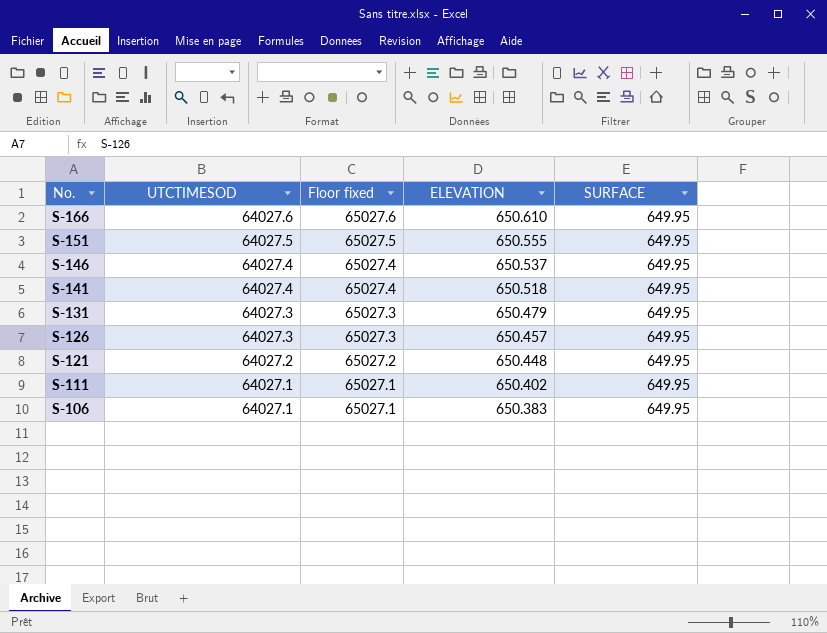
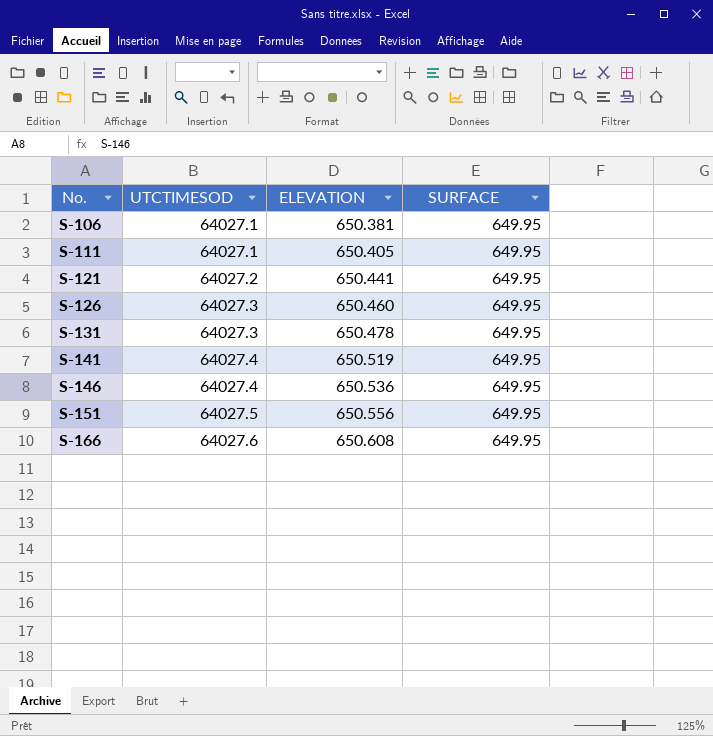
row order: No. descending -> No. ascending
column Floor fixed | formula: [UTCTIMESOD] + 1000 -> none
S-106 | ELEVATION: 650.383 -> 650.381
S-111 | ELEVATION: 650.402 -> 650.405
S-121 | ELEVATION: 650.448 -> 650.441
S-126 | ELEVATION: 650.457 -> 650.460
S-131 | ELEVATION: 650.479 -> 650.478
S-141 | ELEVATION: 650.518 -> 650.519
S-146 | ELEVATION: 650.537 -> 650.536
S-151 | ELEVATION: 650.555 -> 650.556
S-166 | ELEVATION: 650.610 -> 650.608

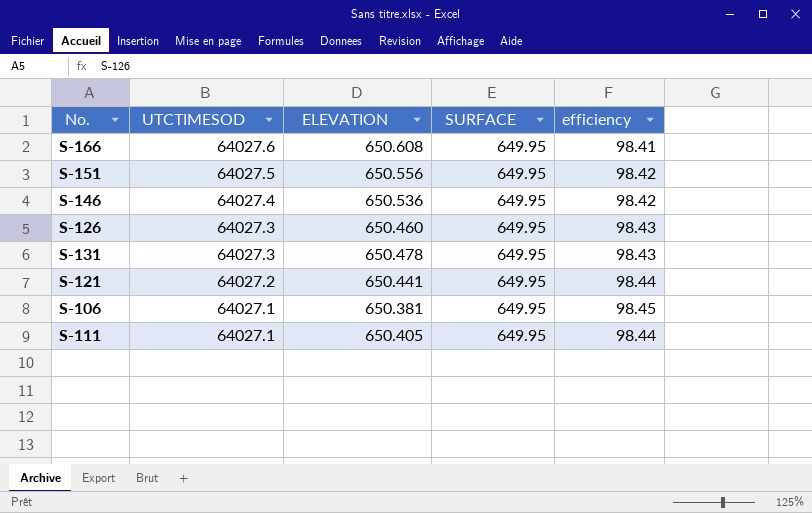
row order: No. ascending -> UTCTIMESOD descending
column efficiency | formula: none -> [UTCTIMESOD] / [ELEVATION]
row S-141: 64027.4 | 650.519 | 649.95 -> none

